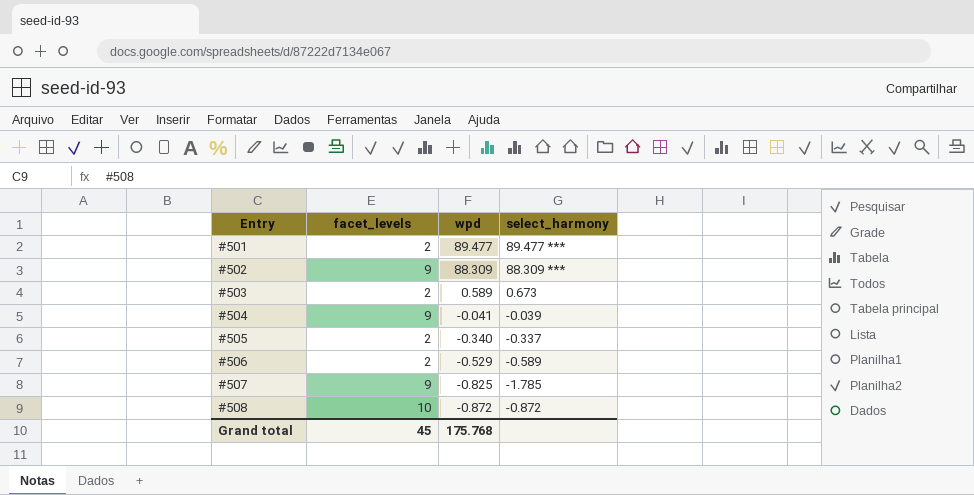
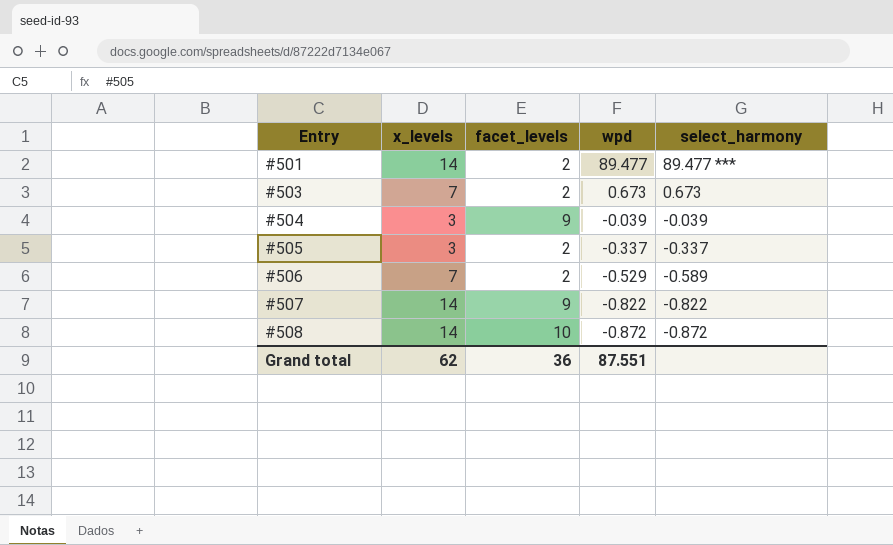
column x_levels | position: none -> 2
row #502: 9 | 88.309 | 88.309 *** -> none
#503 | wpd: 0.589 -> 0.673
#504 | wpd: -0.041 -> -0.039
#505 | wpd: -0.340 -> -0.337
#507 | wpd: -0.825 -> -0.822
#507 | select_harmony: -1.785 -> -0.822
Grand total | facet_levels: 45 -> 36
Grand total | wpd: 175.768 -> 87.551

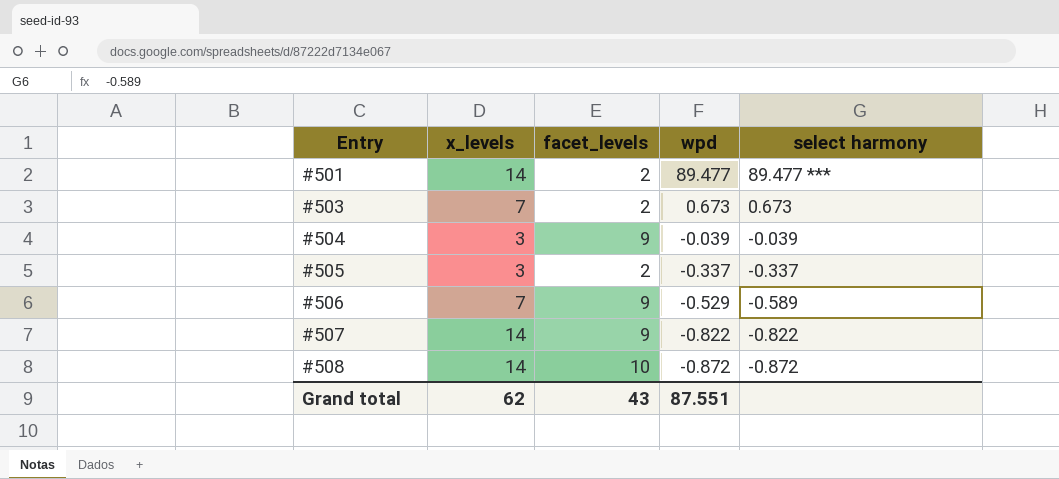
column name: select_harmony -> select harmony
#506 | facet_levels: 2 -> 9
Grand total | facet_levels: 36 -> 43

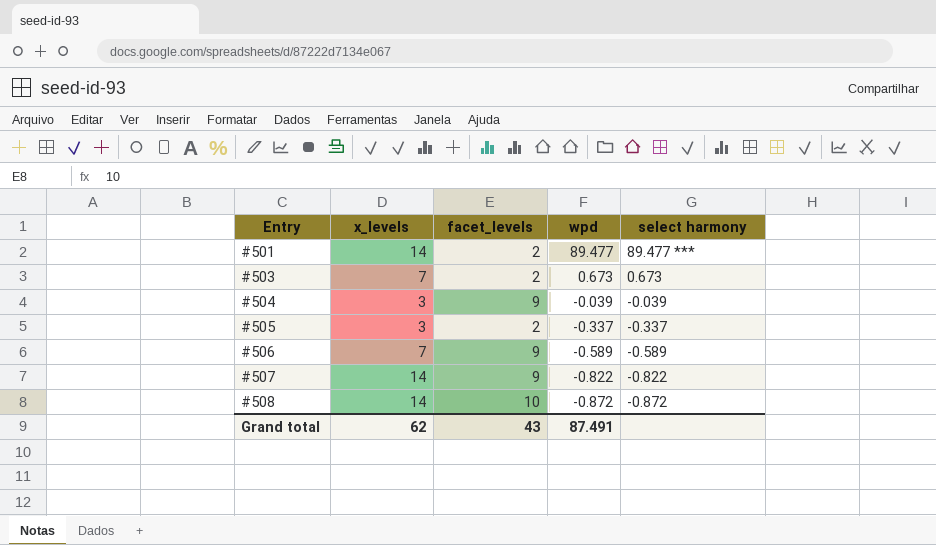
#506 | wpd: -0.529 -> -0.589
Grand total | wpd: 87.551 -> 87.491

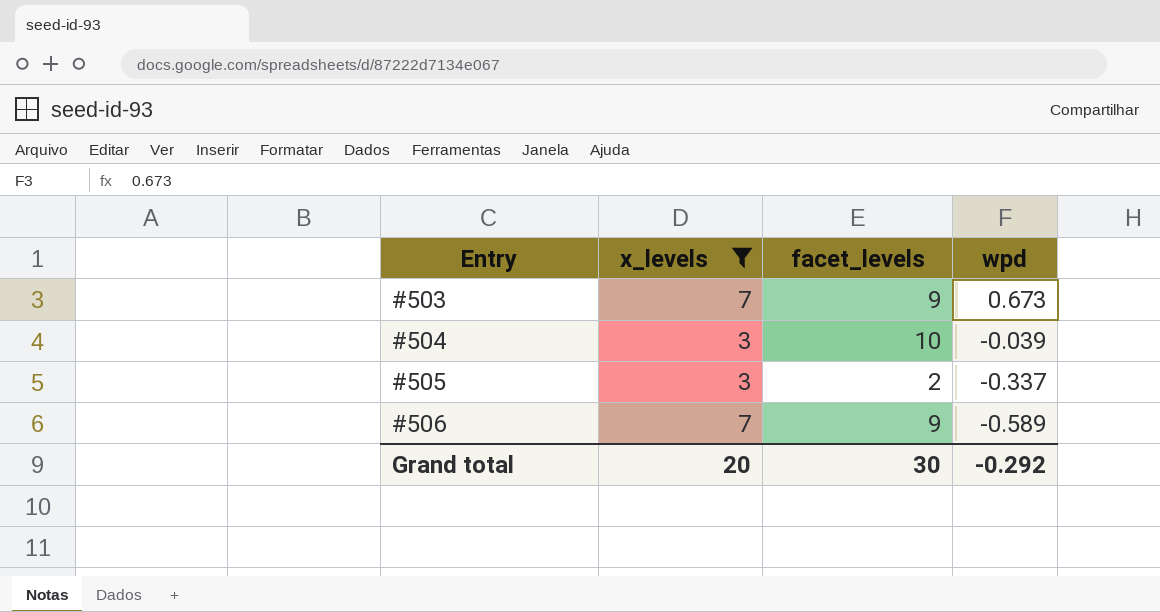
filter: none -> x_levels != 14
column select harmony | position: 5 -> none
#503 | facet_levels: 2 -> 9
#504 | facet_levels: 9 -> 10
Grand total | x_levels: 62 -> 20
Grand total | facet_levels: 43 -> 30
Grand total | wpd: 87.491 -> -0.292

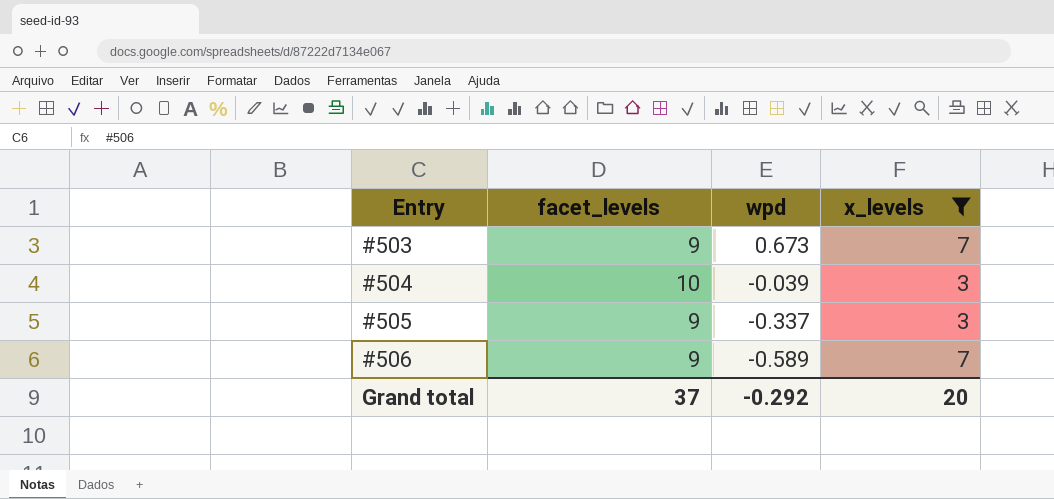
column x_levels | position: 2 -> 4
#505 | facet_levels: 2 -> 9
Grand total | facet_levels: 30 -> 37

